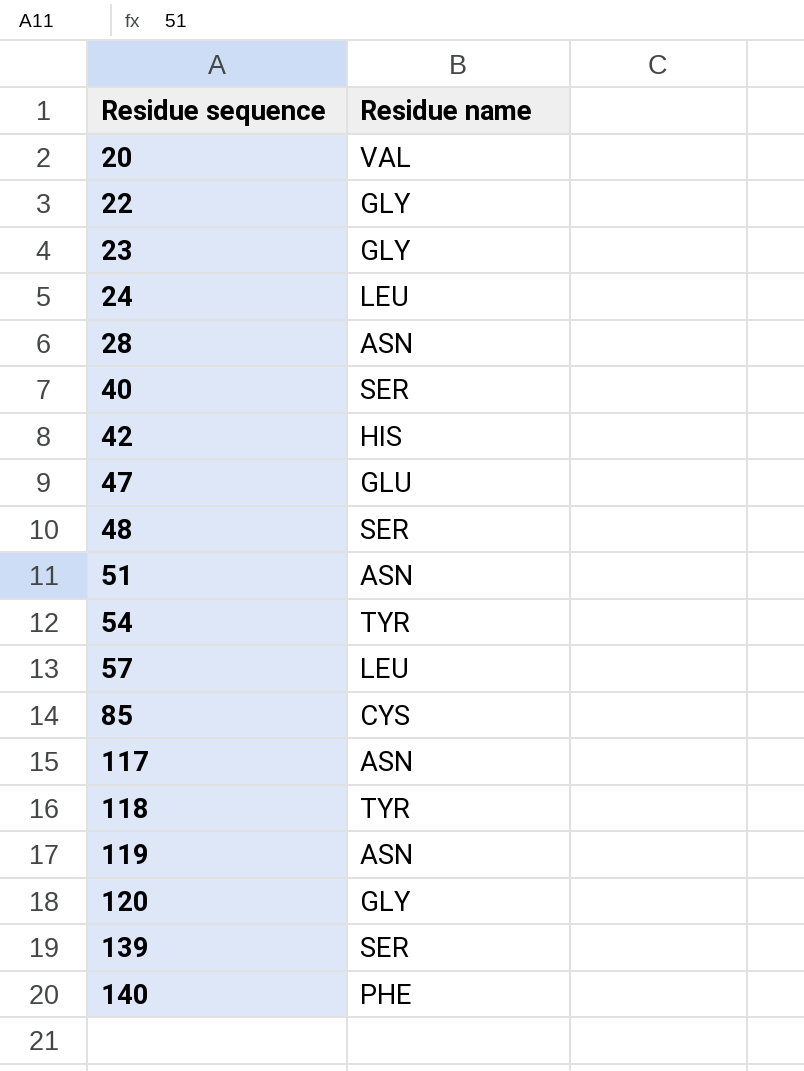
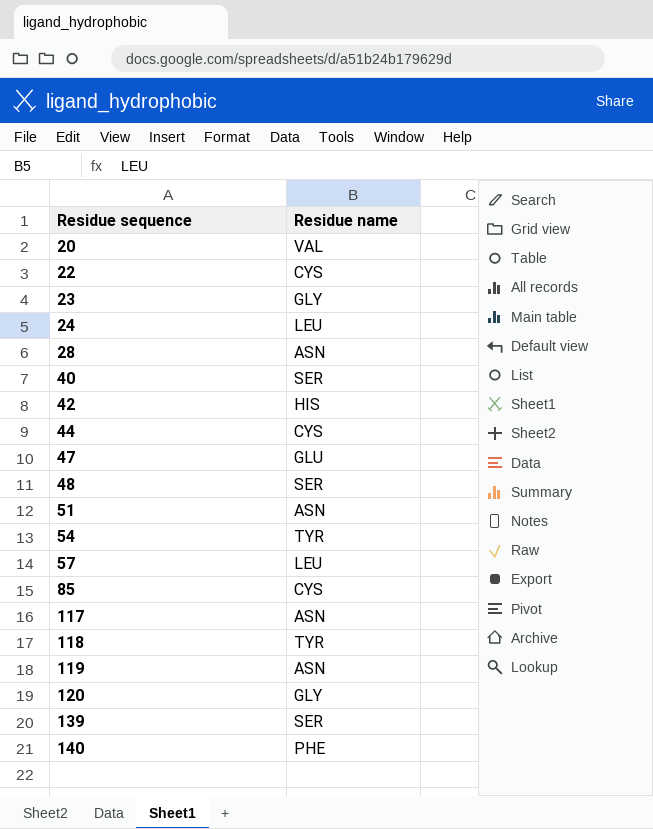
22 | Residue name: GLY -> CYS
row 44: none -> CYS

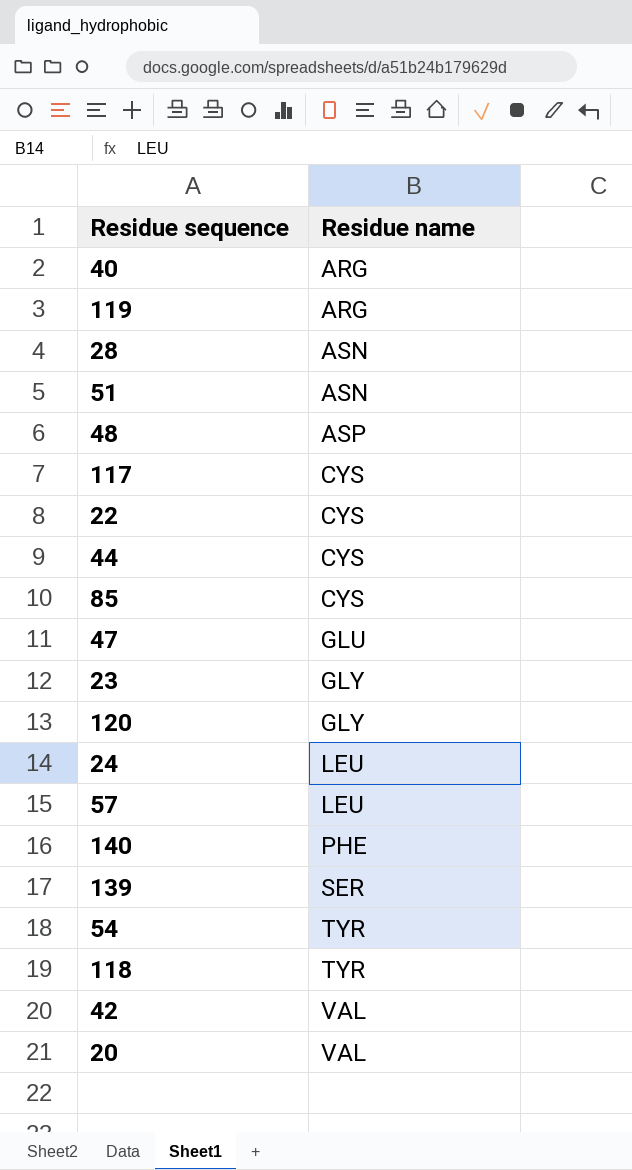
row order: Residue sequence ascending -> Residue name ascending
40 | Residue name: SER -> ARG
119 | Residue name: ASN -> ARG
48 | Residue name: SER -> ASP
117 | Residue name: ASN -> CYS
42 | Residue name: HIS -> VAL

